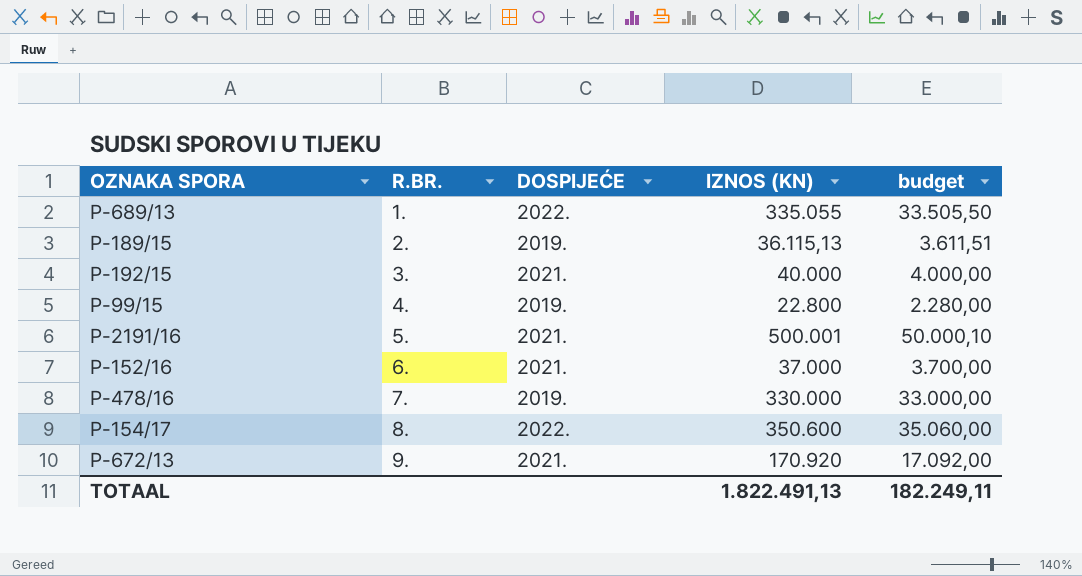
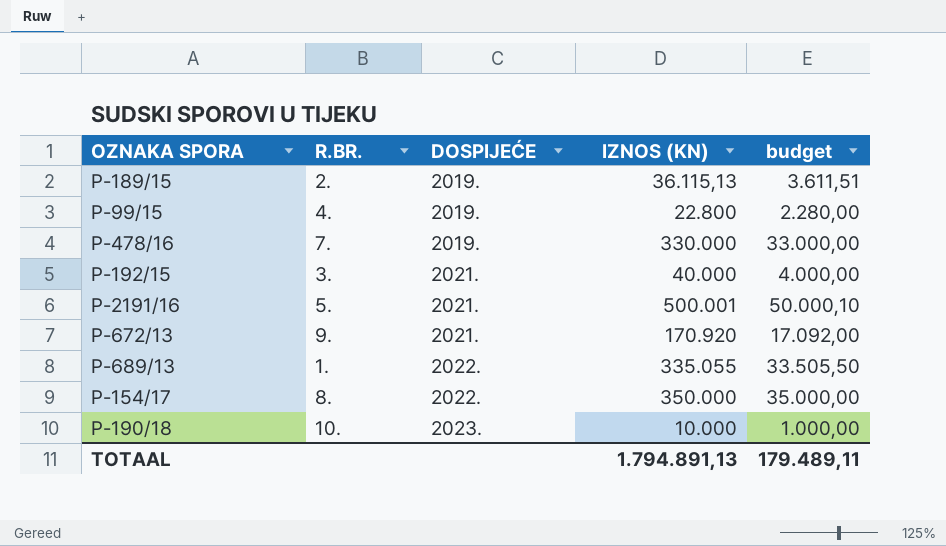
row order: R.BR. ascending -> DOSPIJEĆE ascending
row P-152/16: 6. | 2021. | 37.000 | 3.700,00 -> none
P-154/17 | IZNOS (KN): 350.600 -> 350.000
P-154/17 | budget: 35.060,00 -> 35.000,00
row P-190/18: none -> 10. | 2023. | 10.000 | 1.000,00
TOTAAL | IZNOS (KN): 1.822.491,13 -> 1.794.891,13
TOTAAL | budget: 182.249,11 -> 179.489,11

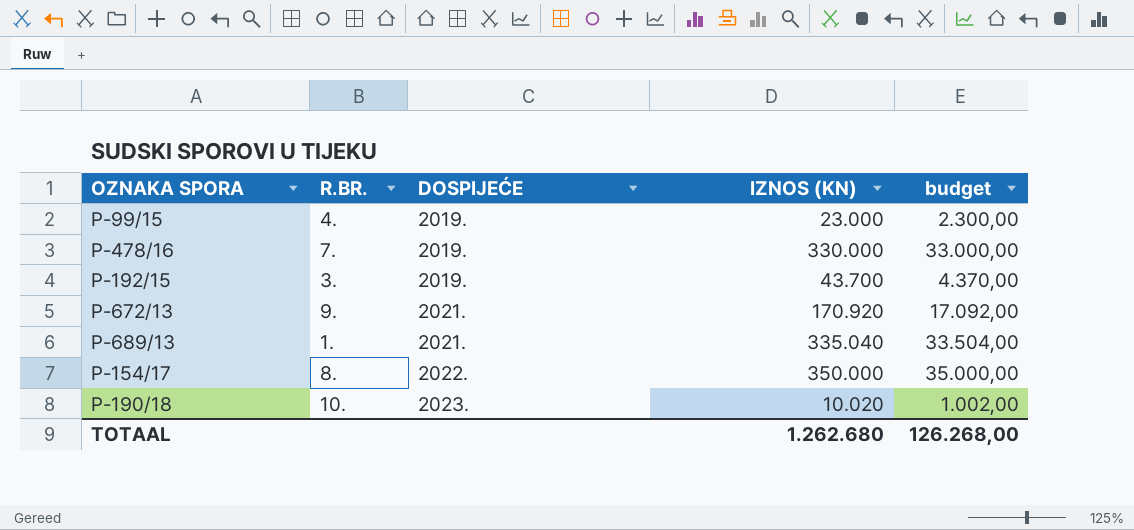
row P-189/15: 2. | 2019. | 36.115,13 | 3.611,51 -> none
row P-2191/16: 5. | 2021. | 500.001 | 50.000,10 -> none
P-99/15 | IZNOS (KN): 22.800 -> 23.000
P-99/15 | budget: 2.280,00 -> 2.300,00
P-192/15 | DOSPIJEĆE: 2021. -> 2019.
P-192/15 | IZNOS (KN): 40.000 -> 43.700
P-192/15 | budget: 4.000,00 -> 4.370,00
P-689/13 | DOSPIJEĆE: 2022. -> 2021.
P-689/13 | IZNOS (KN): 335.055 -> 335.040
P-689/13 | budget: 33.505,50 -> 33.504,00
P-190/18 | IZNOS (KN): 10.000 -> 10.020
P-190/18 | budget: 1.000,00 -> 1.002,00
TOTAAL | IZNOS (KN): 1.794.891,13 -> 1.262.680
TOTAAL | budget: 179.489,11 -> 126.268,00

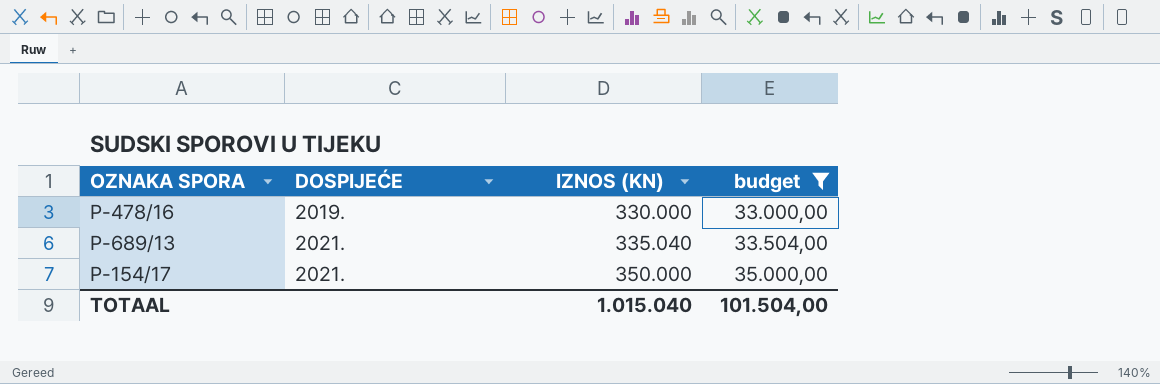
filter: none -> budget >= 33.000,00
column R.BR. | position: 2 -> none
P-154/17 | DOSPIJEĆE: 2022. -> 2021.
TOTAAL | IZNOS (KN): 1.262.680 -> 1.015.040
TOTAAL | budget: 126.268,00 -> 101.504,00

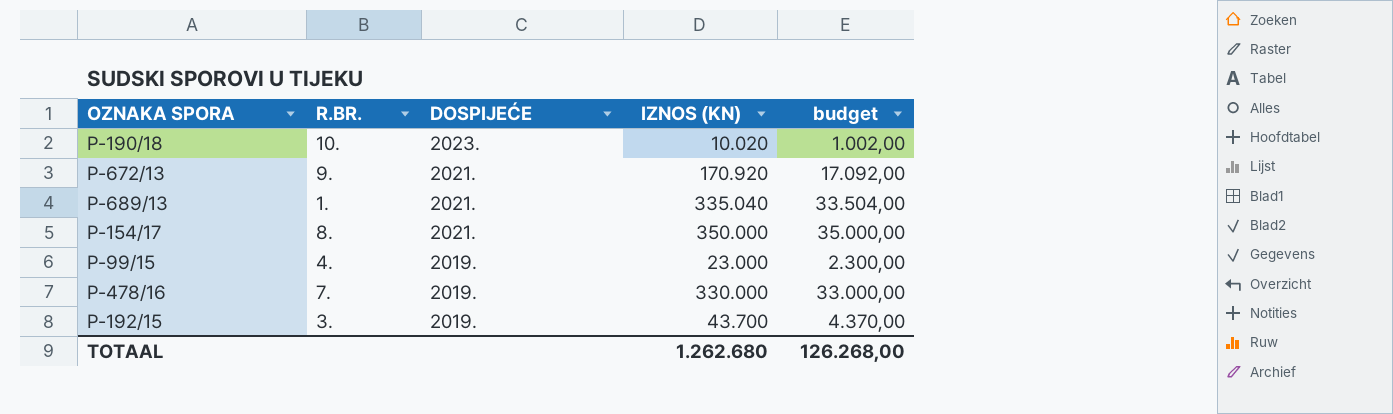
filter: budget >= 33.000,00 -> none
row order: DOSPIJEĆE ascending -> DOSPIJEĆE descending
column R.BR. | position: none -> 2
TOTAAL | IZNOS (KN): 1.015.040 -> 1.262.680
TOTAAL | budget: 101.504,00 -> 126.268,00

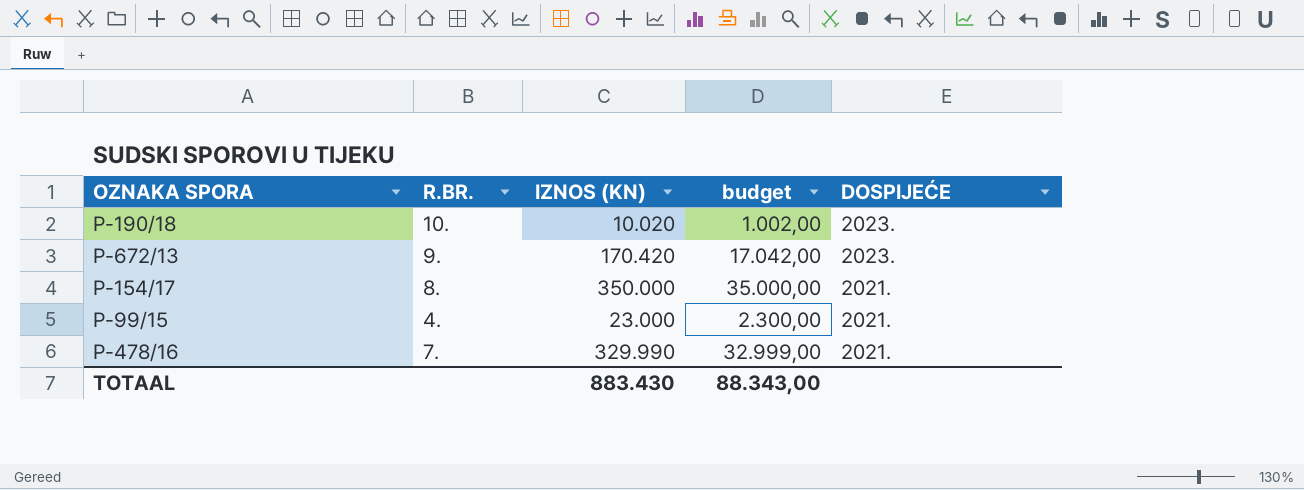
column DOSPIJEĆE | position: 3 -> 5
row P-689/13: 1. | 2021. | 335.040 | 33.504,00 -> none
row P-192/15: 3. | 2019. | 43.700 | 4.370,00 -> none
P-672/13 | IZNOS (KN): 170.920 -> 170.420
P-672/13 | budget: 17.092,00 -> 17.042,00
P-672/13 | DOSPIJEĆE: 2021. -> 2023.
P-99/15 | DOSPIJEĆE: 2019. -> 2021.
P-478/16 | IZNOS (KN): 330.000 -> 329.990
P-478/16 | budget: 33.000,00 -> 32.999,00
P-478/16 | DOSPIJEĆE: 2019. -> 2021.
TOTAAL | IZNOS (KN): 1.262.680 -> 883.430
TOTAAL | budget: 126.268,00 -> 88.343,00

